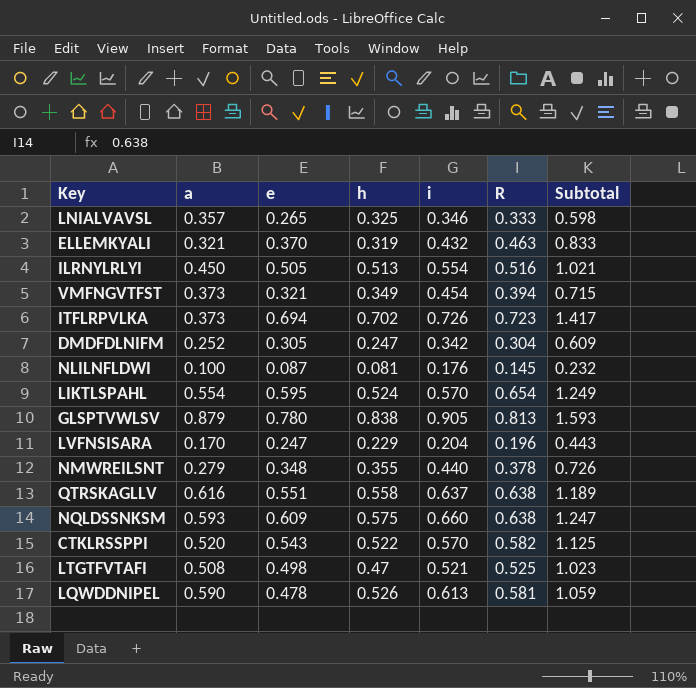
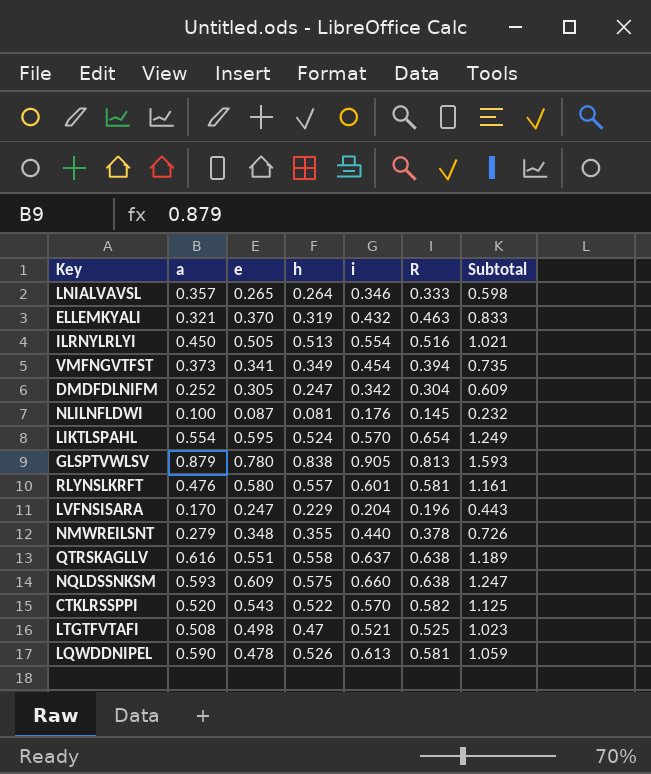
row ITFLRPVLKA: 0.373 | 0.694 | 0.702 | 0.726 | 0.723 | 1.417 -> none
LNIALVAVSL | h: 0.325 -> 0.264
VMFNGVTFST | e: 0.321 -> 0.341
VMFNGVTFST | Subtotal: 0.715 -> 0.735
row RLYNSLKRFT: none -> 0.476 | 0.580 | 0.557 | 0.601 | 0.581 | 1.161

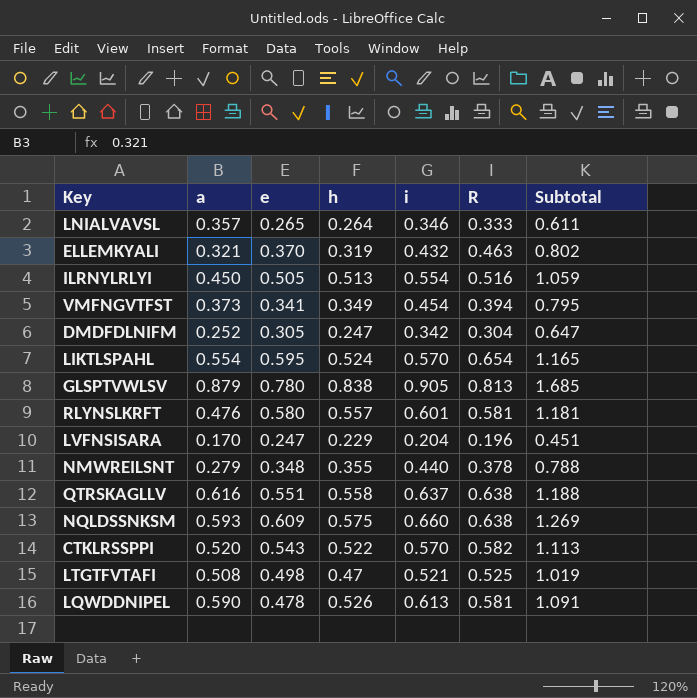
column Subtotal | formula: [e] + [R] -> [e] + [i]
row NLILNFLDWI: 0.100 | 0.087 | 0.081 | 0.176 | 0.145 | 0.232 -> none

